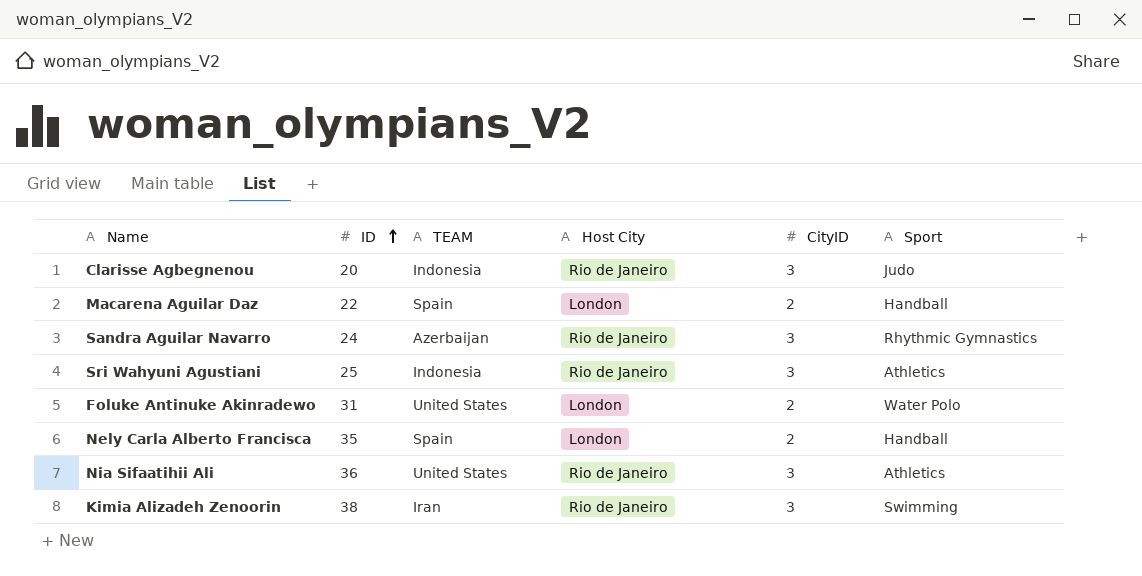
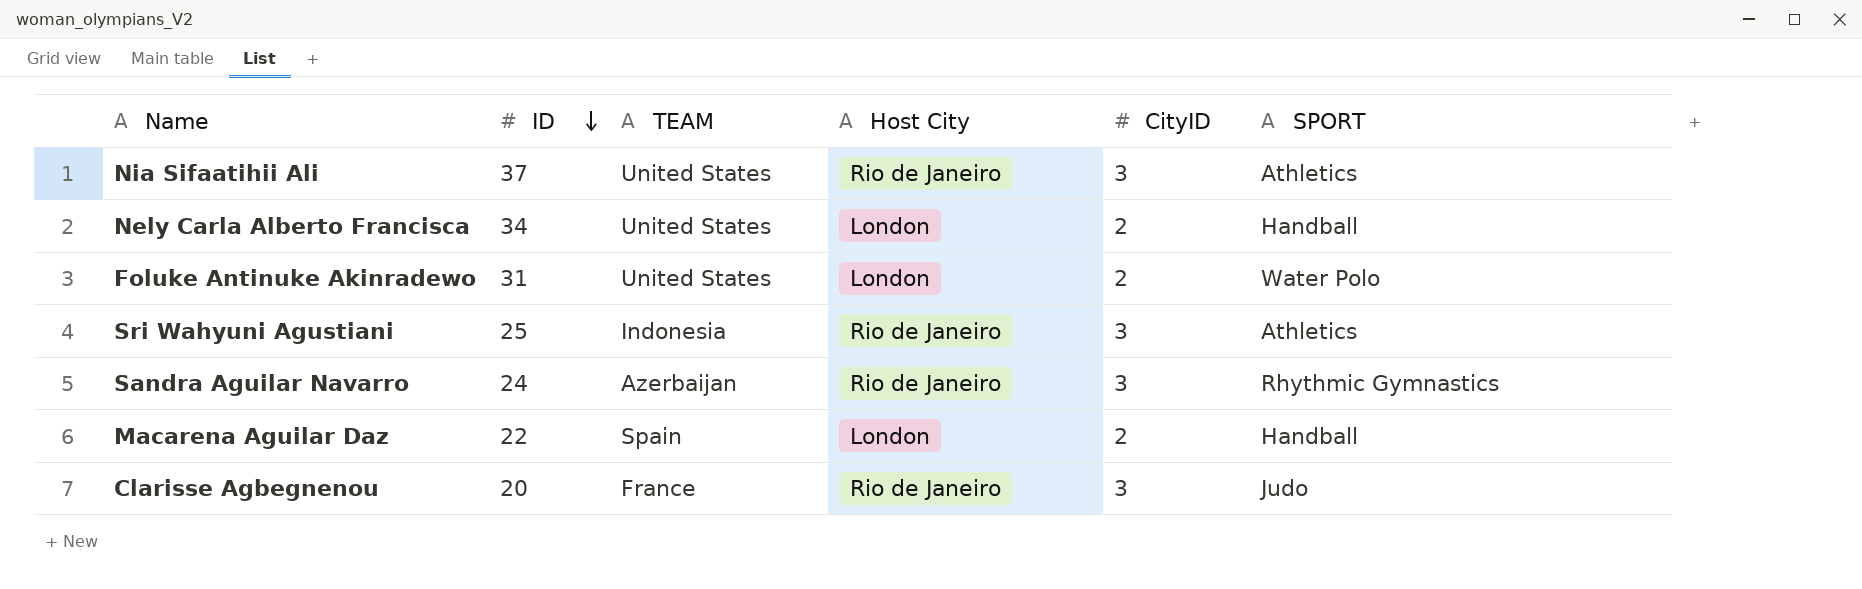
row order: ID ascending -> ID descending
column name: Sport -> SPORT
row Kimia Alizadeh Zenoorin: 38 | Iran | Rio de Janeiro | 3 | Swimming -> none
Nia Sifaatihii Ali | ID: 36 -> 37
Nely Carla Alberto Francisca | ID: 35 -> 34
Nely Carla Alberto Francisca | TEAM: Spain -> United States
Clarisse Agbegnenou | TEAM: Indonesia -> France

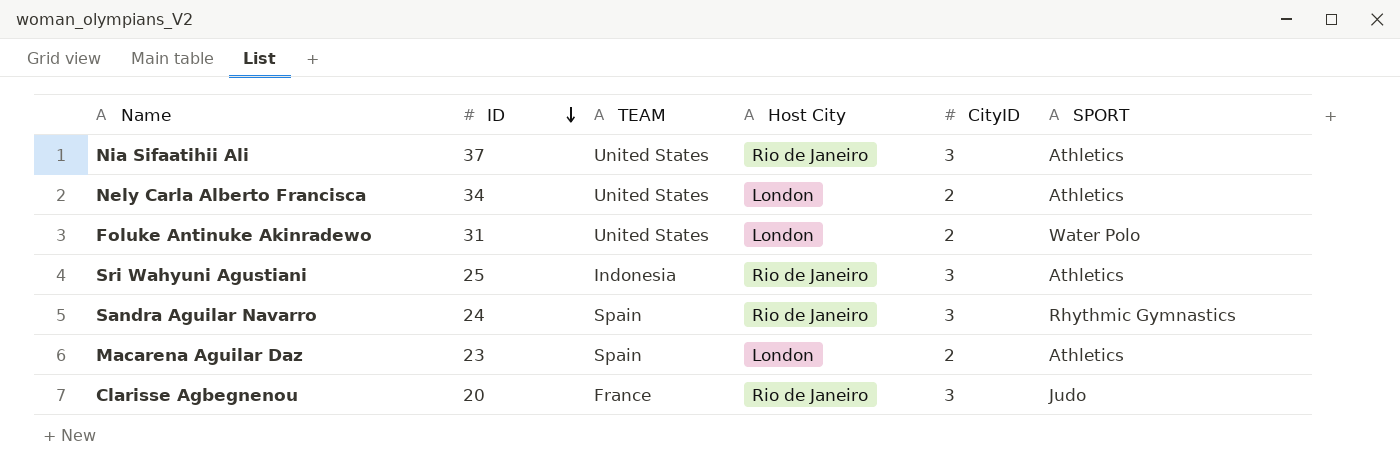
Nely Carla Alberto Francisca | SPORT: Handball -> Athletics
Sandra Aguilar Navarro | TEAM: Azerbaijan -> Spain
Macarena Aguilar Daz | ID: 22 -> 23
Macarena Aguilar Daz | SPORT: Handball -> Athletics

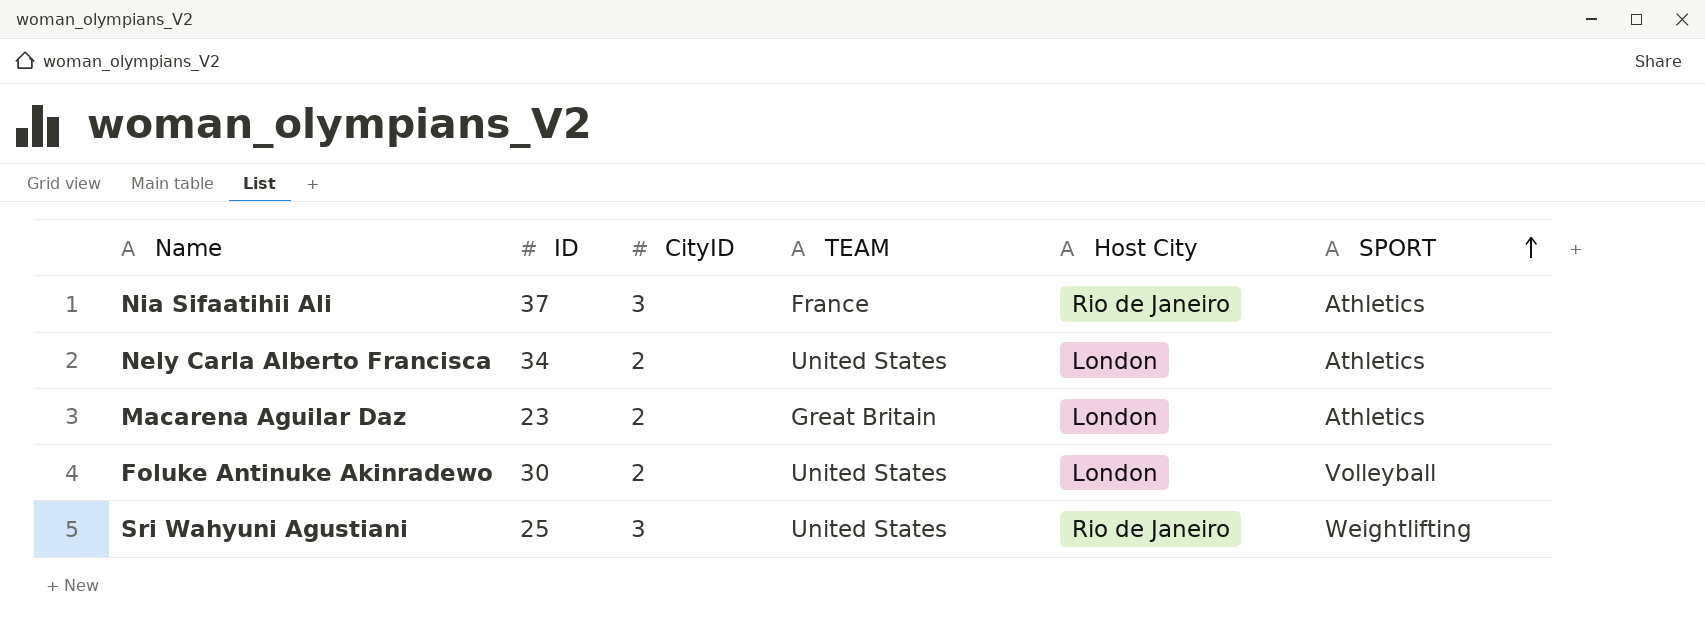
row order: ID descending -> SPORT ascending
column CityID | position: 5 -> 3
row Sandra Aguilar Navarro: 24 | Spain | Rio de Janeiro | 3 | Rhythmic Gymnastics -> none
row Clarisse Agbegnenou: 20 | France | Rio de Janeiro | 3 | Judo -> none
Nia Sifaatihii Ali | TEAM: United States -> France
Macarena Aguilar Daz | TEAM: Spain -> Great Britain
Foluke Antinuke Akinradewo | ID: 31 -> 30
Foluke Antinuke Akinradewo | SPORT: Water Polo -> Volleyball
Sri Wahyuni Agustiani | TEAM: Indonesia -> United States
Sri Wahyuni Agustiani | SPORT: Athletics -> Weightlifting

